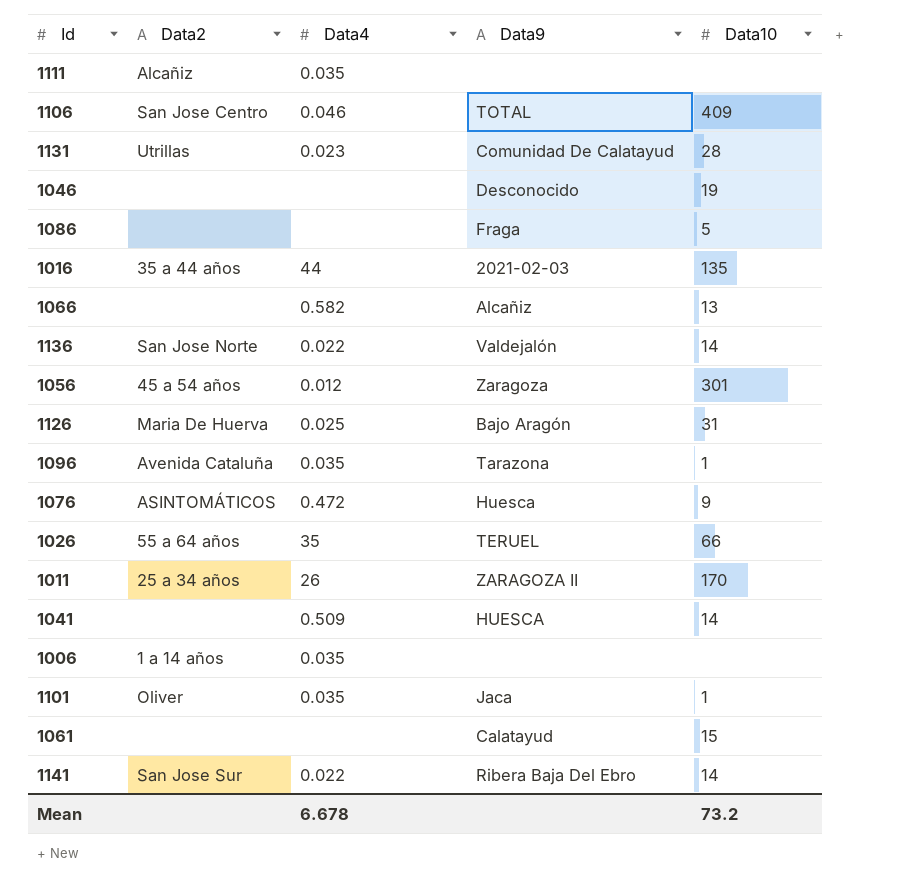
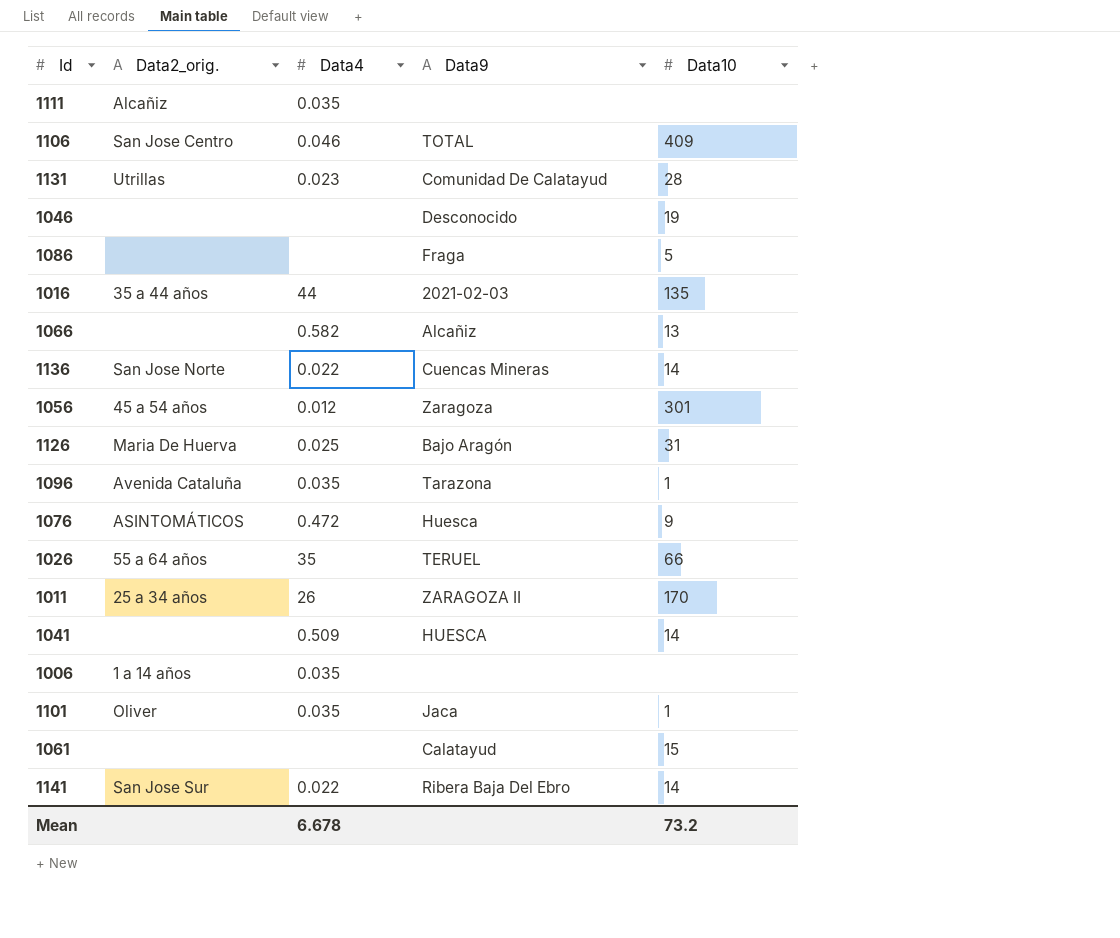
column name: Data2 -> Data2_orig.
1136 | Data9: Valdejalón -> Cuencas Mineras

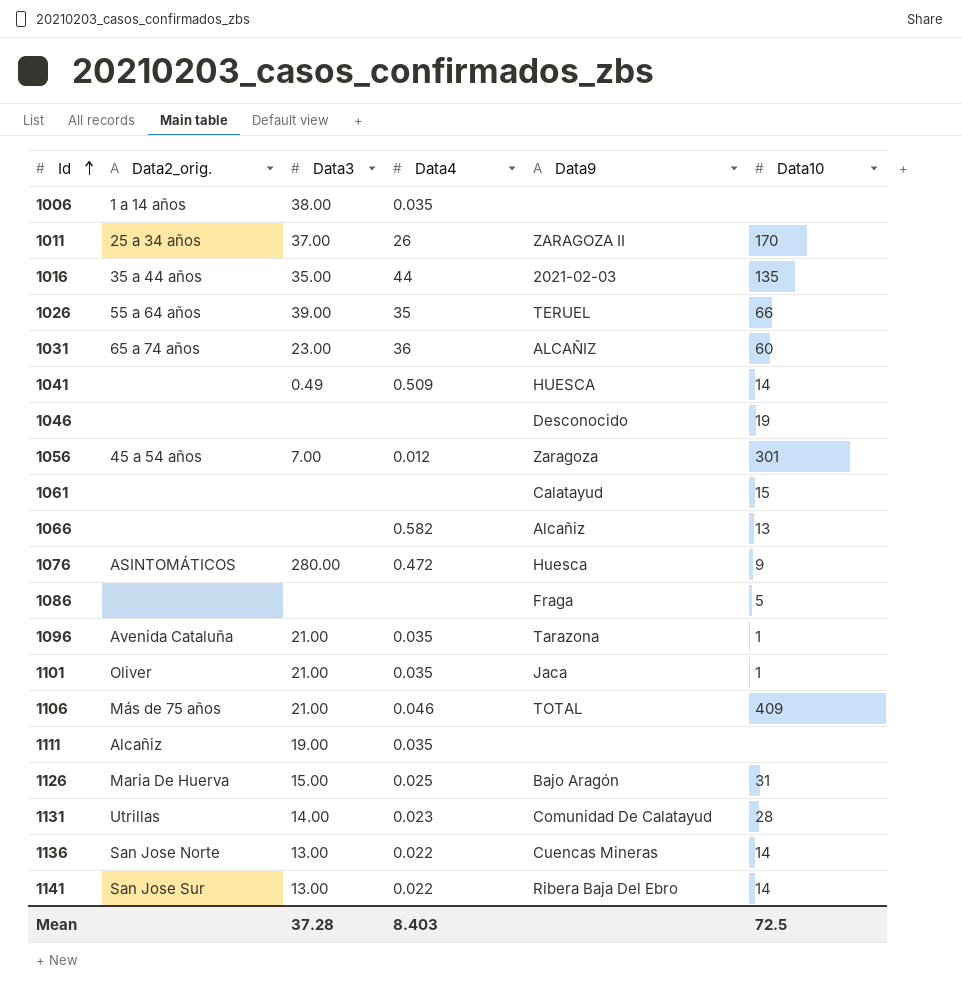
row order: none -> Id ascending
column Data3 | position: none -> 3
row 1031: none -> 65 a 74 años | 23.00 | 36 | ALCAÑIZ | 60
1106 | Data2_orig.: San Jose Centro -> Más de 75 años
Mean | Data4: 6.678 -> 8.403
Mean | Data10: 73.2 -> 72.5

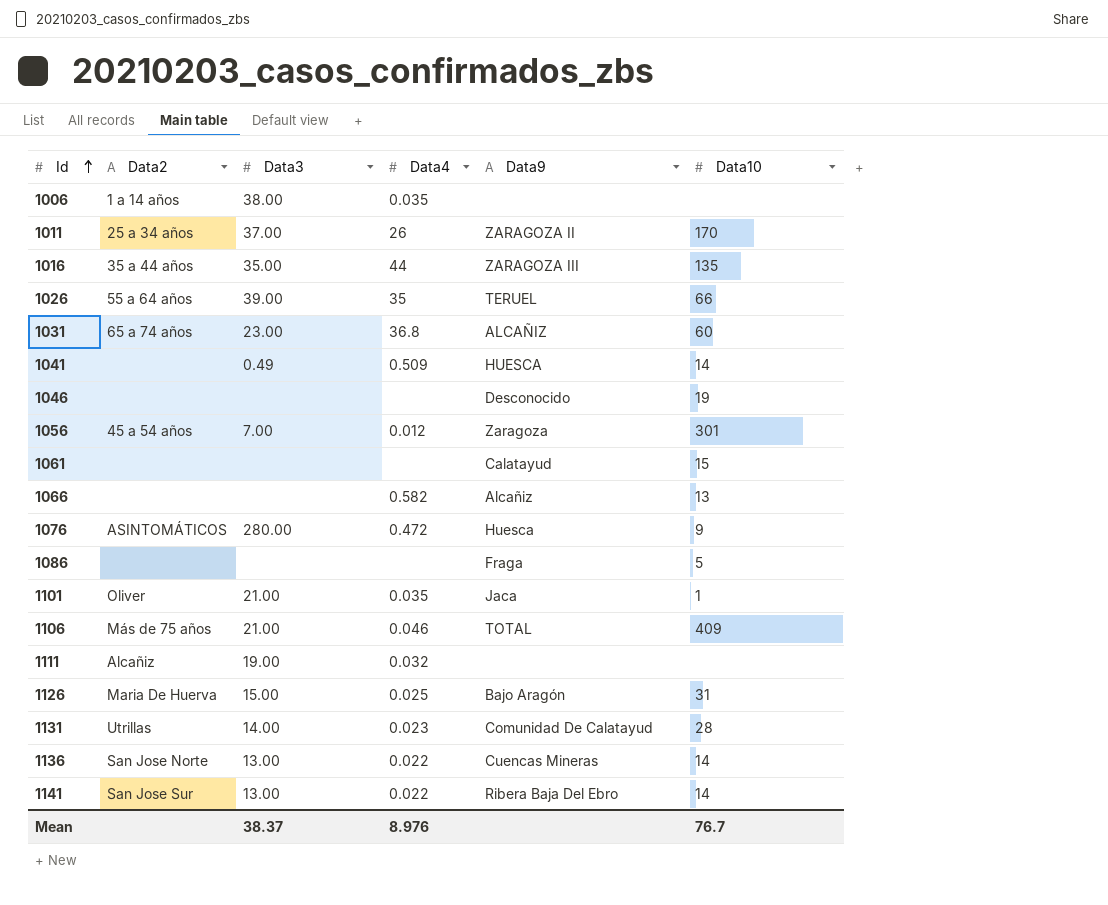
column name: Data2_orig. -> Data2
row 1096: Avenida Cataluña | 21.00 | 0.035 | Tarazona | 1 -> none
1016 | Data9: 2021-02-03 -> ZARAGOZA III
1031 | Data4: 36 -> 36.8
1111 | Data4: 0.035 -> 0.032
Mean | Data3: 37.28 -> 38.37
Mean | Data4: 8.403 -> 8.976
Mean | Data10: 72.5 -> 76.7

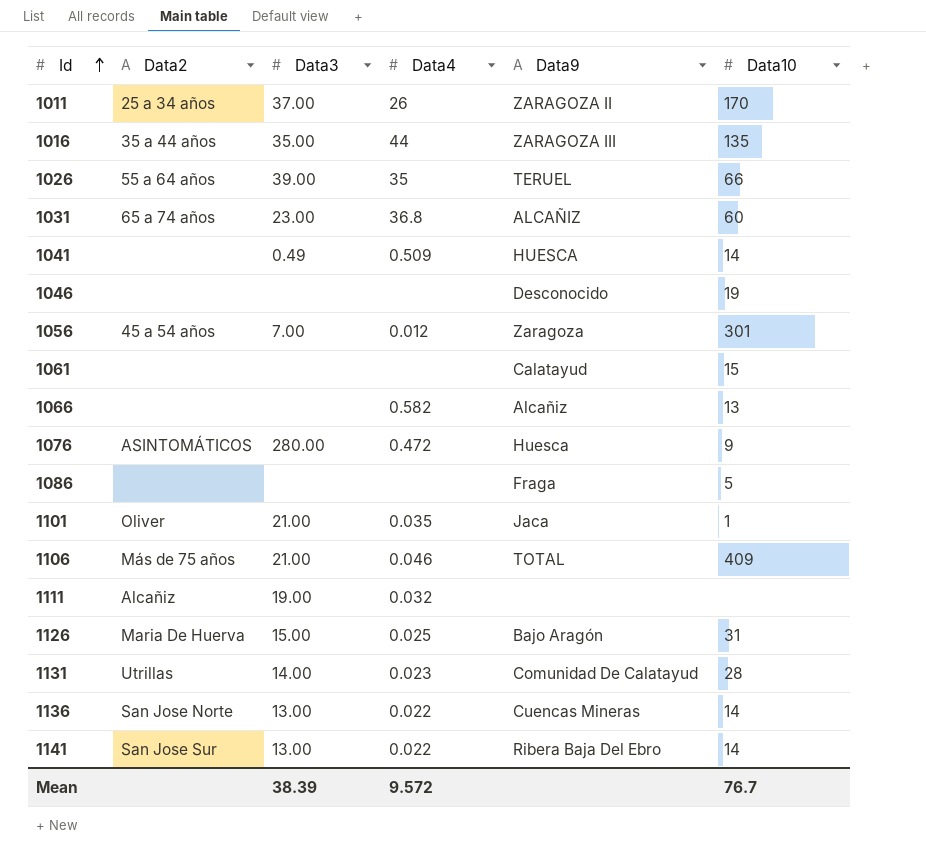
row 1006: 1 a 14 años | 38.00 | 0.035 | none | none -> none
Mean | Data3: 38.37 -> 38.39
Mean | Data4: 8.976 -> 9.572

